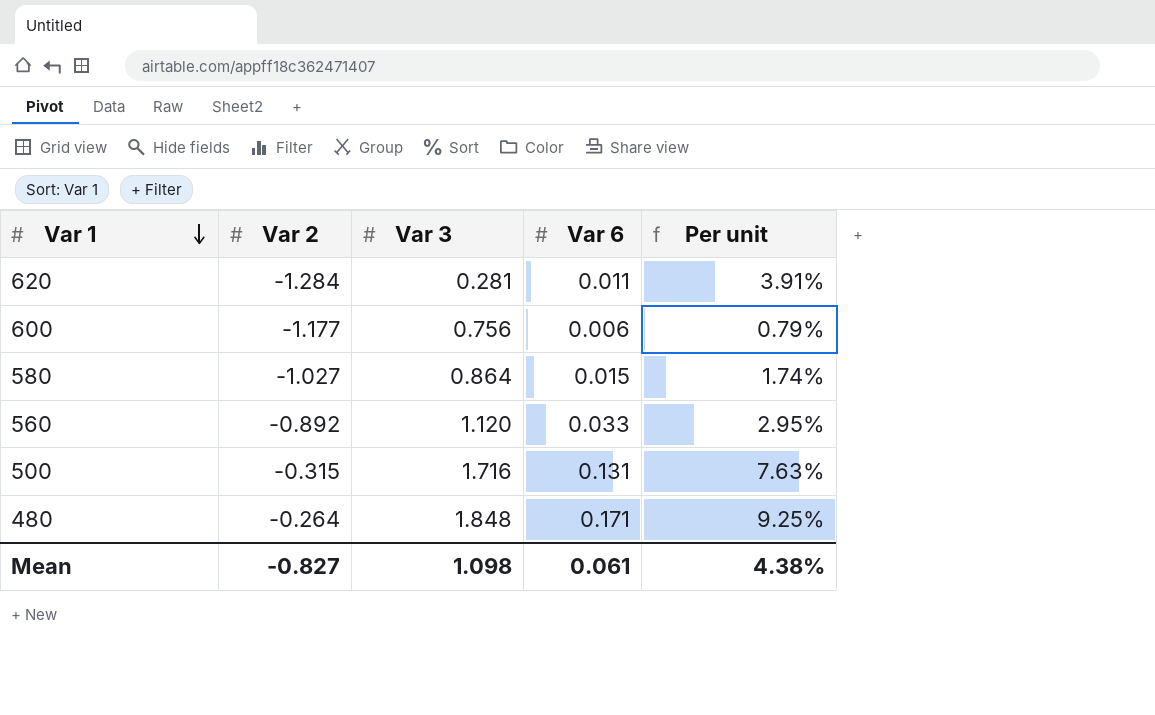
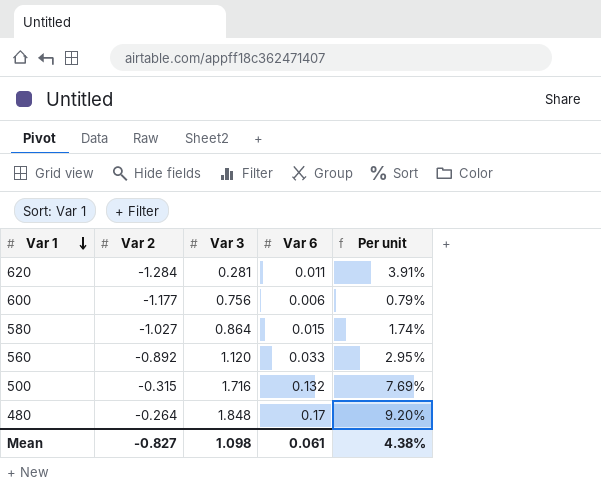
500 | Var 6: 0.131 -> 0.132
500 | Per unit: 7.63% -> 7.69%
480 | Var 6: 0.171 -> 0.17
480 | Per unit: 9.25% -> 9.20%

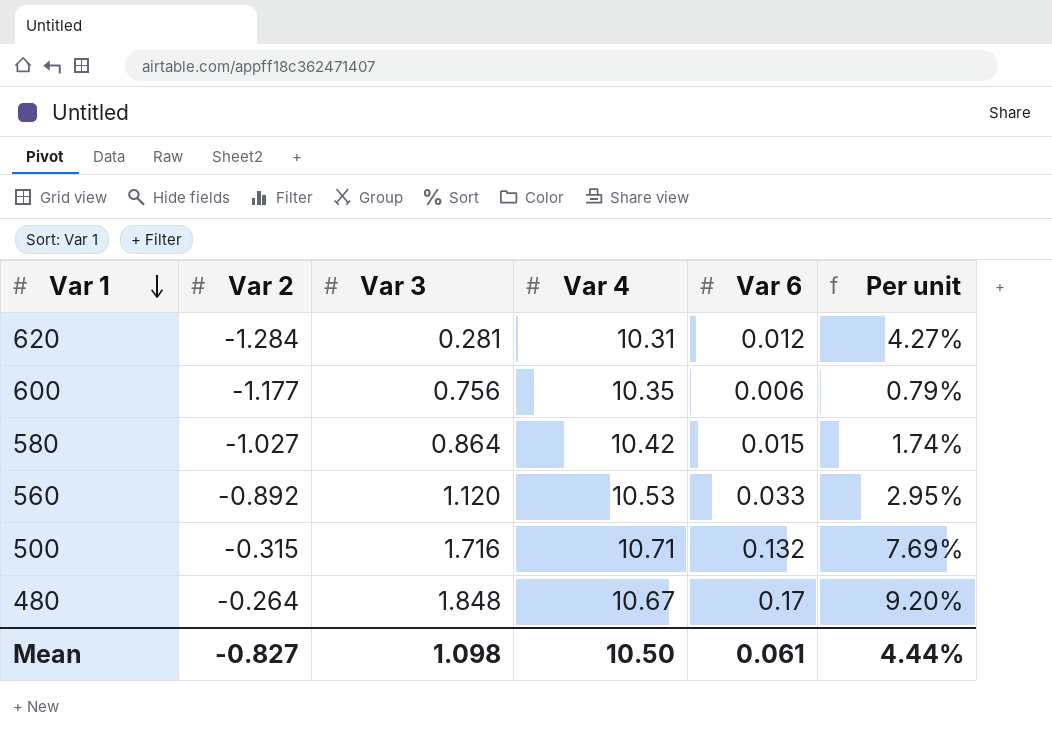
column Var 4 | position: none -> 4
620 | Var 6: 0.011 -> 0.012
620 | Per unit: 3.91% -> 4.27%
Mean | Per unit: 4.38% -> 4.44%

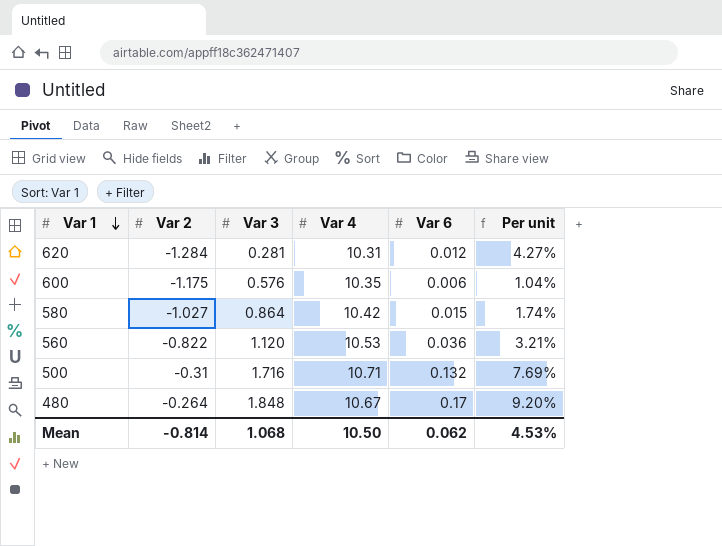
600 | Var 2: -1.177 -> -1.175
600 | Var 3: 0.756 -> 0.576
600 | Per unit: 0.79% -> 1.04%
560 | Var 2: -0.892 -> -0.822
560 | Var 6: 0.033 -> 0.036
560 | Per unit: 2.95% -> 3.21%
500 | Var 2: -0.315 -> -0.31
Mean | Var 2: -0.827 -> -0.814
Mean | Var 3: 1.098 -> 1.068
Mean | Var 6: 0.061 -> 0.062
Mean | Per unit: 4.44% -> 4.53%

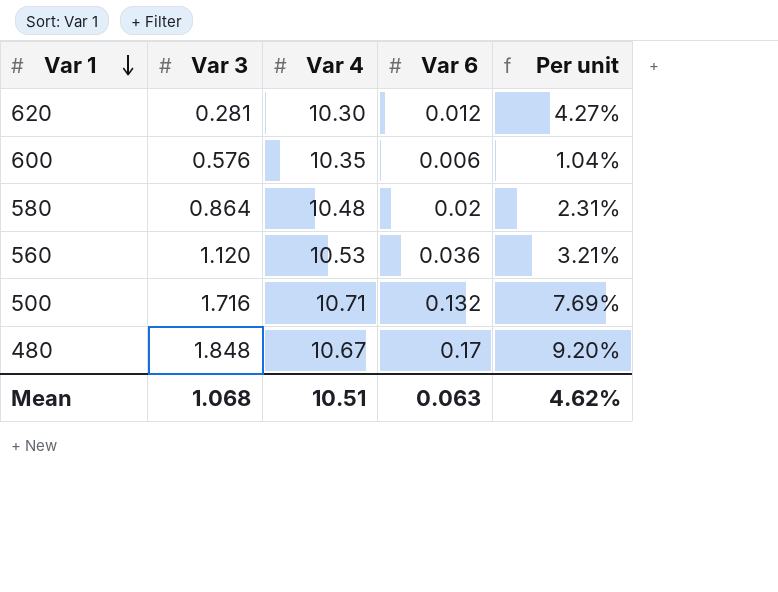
column Var 2 | position: 2 -> none
620 | Var 4: 10.31 -> 10.30
580 | Var 4: 10.42 -> 10.48
580 | Var 6: 0.015 -> 0.02
580 | Per unit: 1.74% -> 2.31%
Mean | Var 4: 10.50 -> 10.51
Mean | Var 6: 0.062 -> 0.063
Mean | Per unit: 4.53% -> 4.62%

